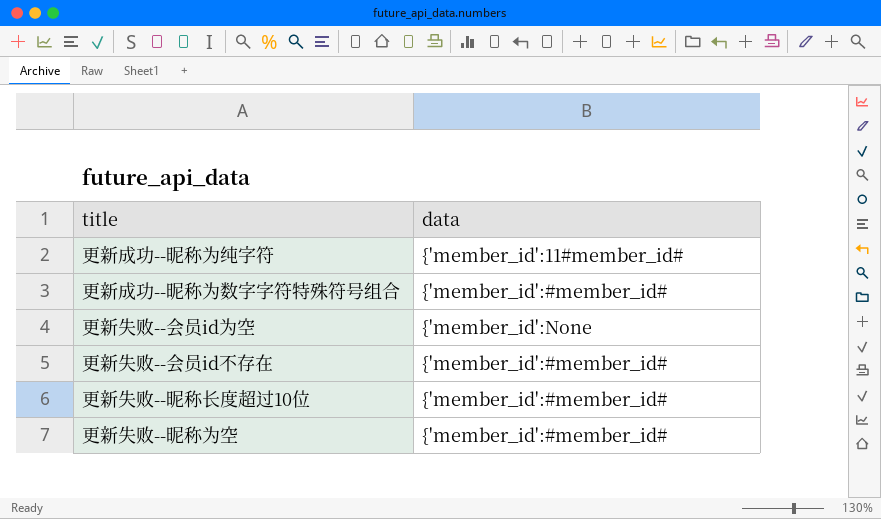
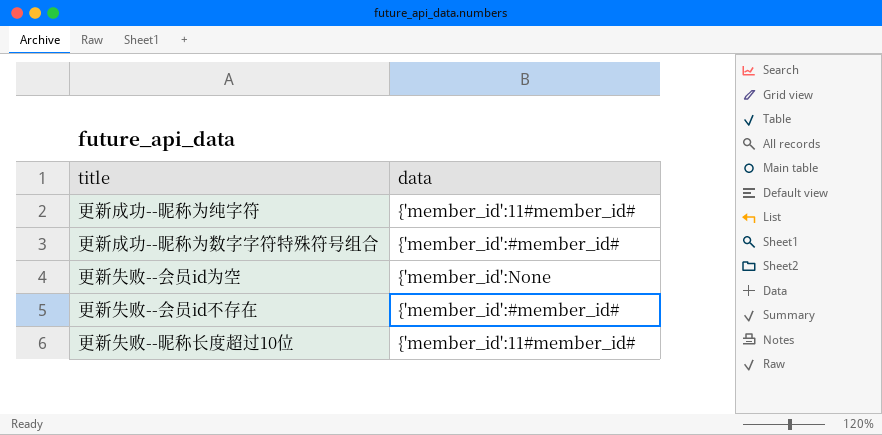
row 更新失败--昵称为空: {'member_id':#member_id# -> none
更新失败--昵称长度超过10位 | data: {'member_id':#member_id# -> {'member_id':11#member_id#

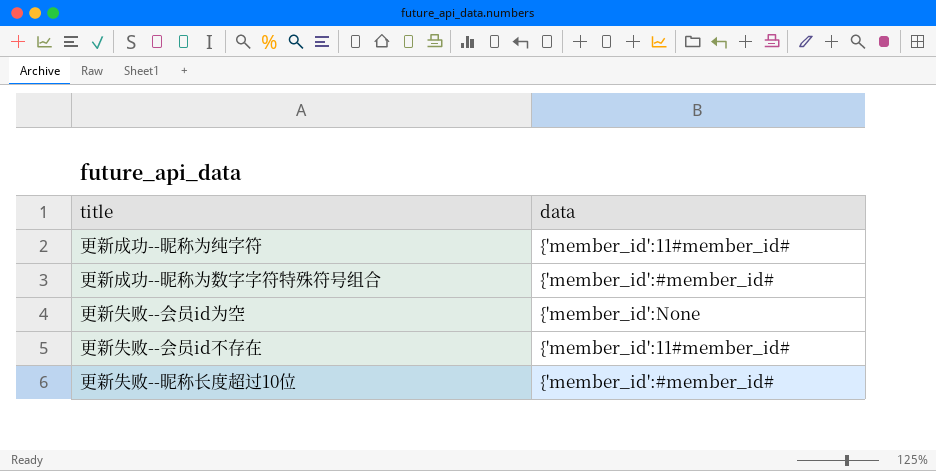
更新失败--会员id不存在 | data: {'member_id':#member_id# -> {'member_id':11#member_id#
更新失败--昵称长度超过10位 | data: {'member_id':11#member_id# -> {'member_id':#member_id#

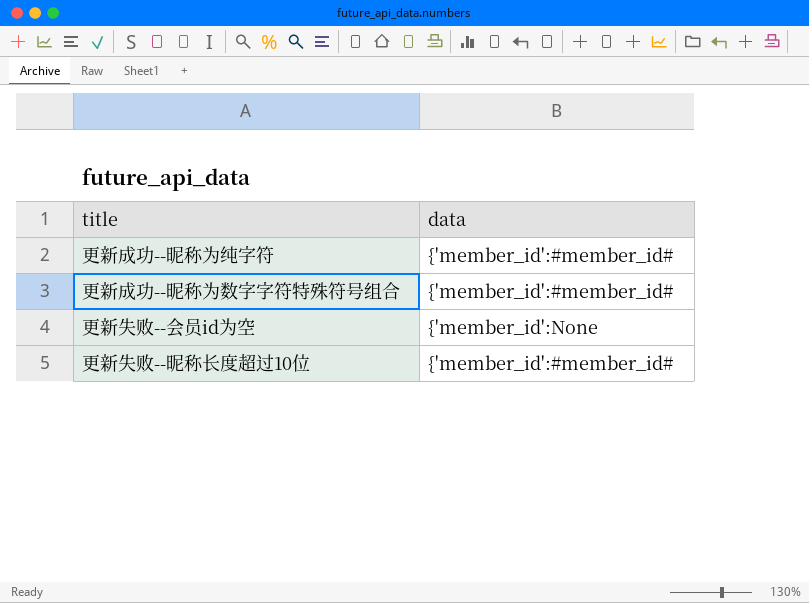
row 更新失败--会员id不存在: {'member_id':11#member_id# -> none
更新成功--昵称为纯字符 | data: {'member_id':11#member_id# -> {'member_id':#member_id#

